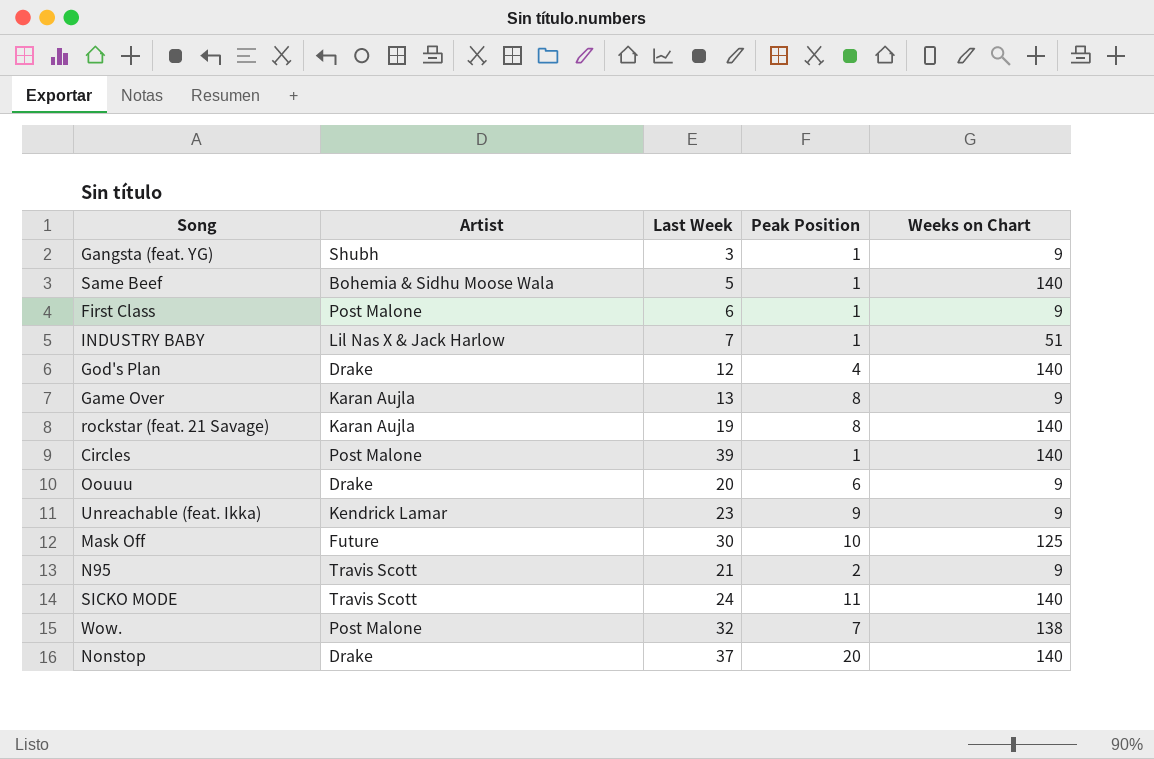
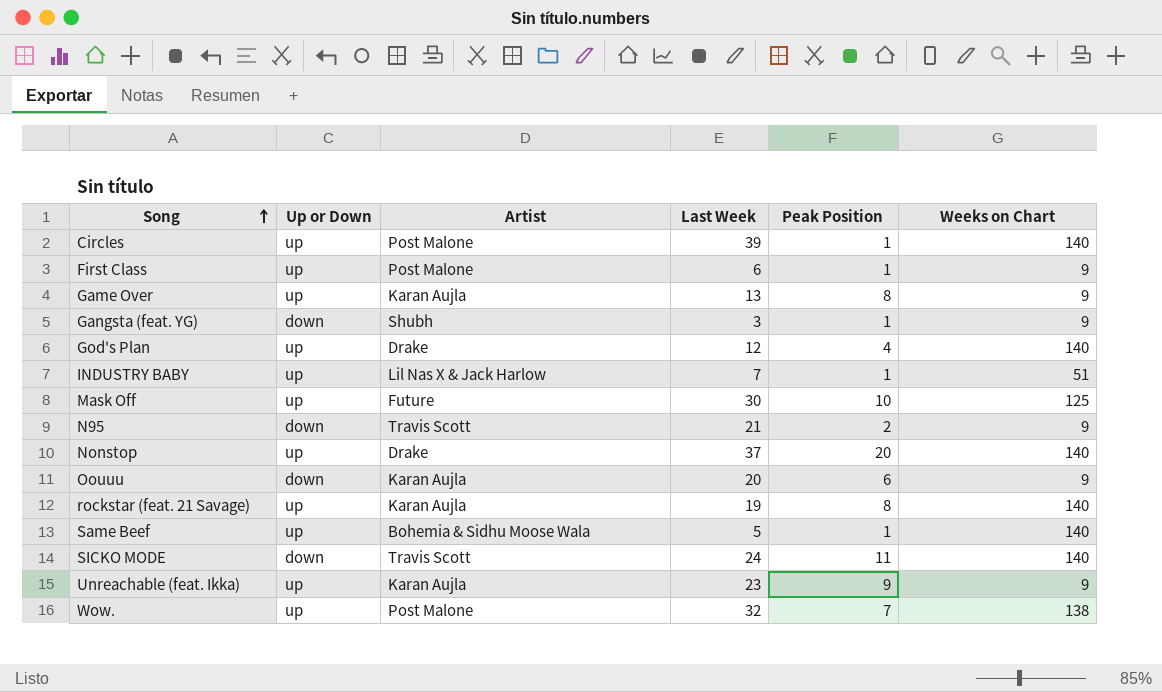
row order: none -> Song ascending
column Up or Down | position: none -> 2
Oouuu | Artist: Drake -> Karan Aujla
Unreachable (feat. Ikka) | Artist: Kendrick Lamar -> Karan Aujla

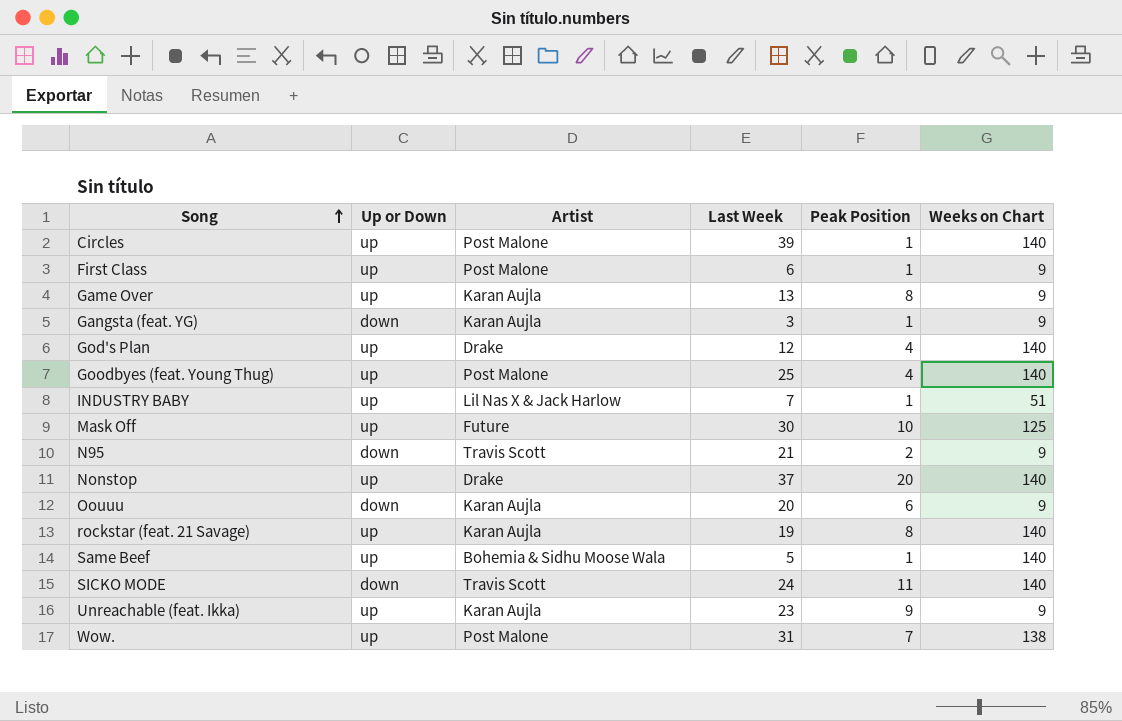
Gangsta (feat. YG) | Artist: Shubh -> Karan Aujla
row Goodbyes (feat. Young Thug): none -> up | Post Malone | 25 | 4 | 140
Wow. | Last Week: 32 -> 31

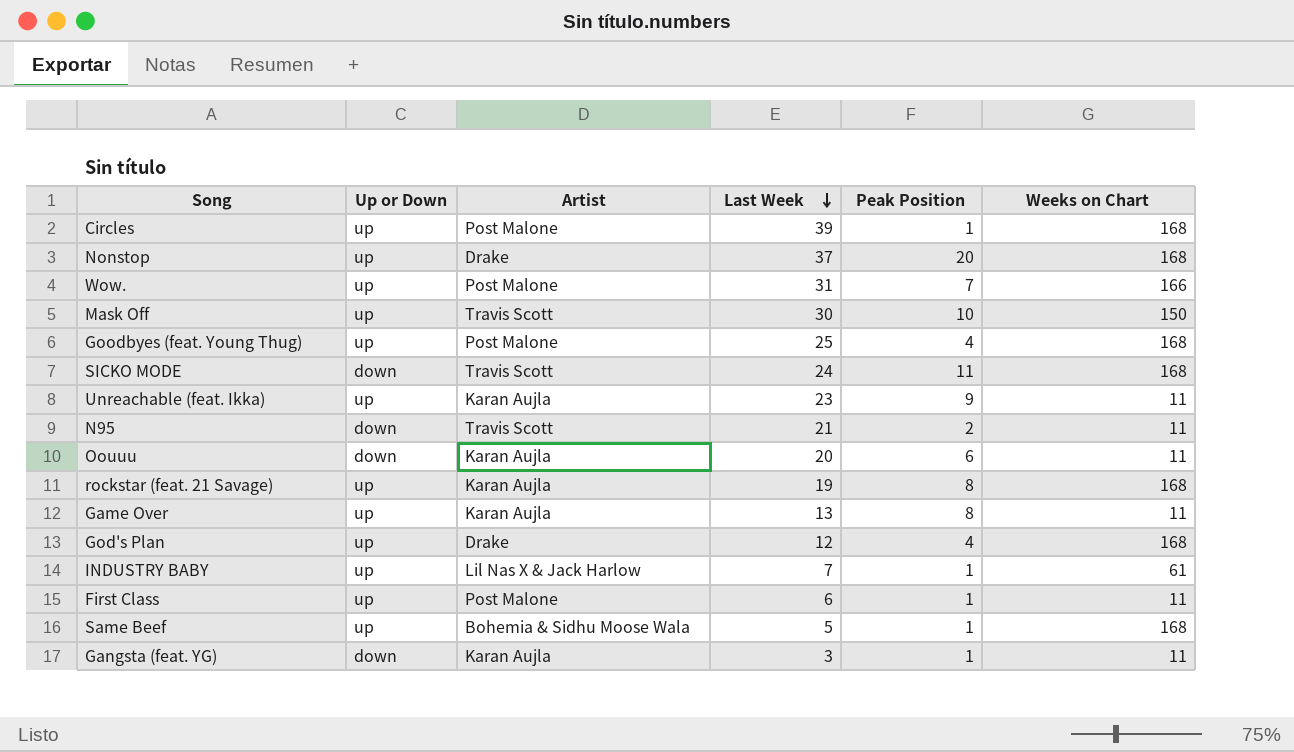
row order: Song ascending -> Last Week descending
Circles | Weeks on Chart: 140 -> 168
Nonstop | Weeks on Chart: 140 -> 168
Wow. | Weeks on Chart: 138 -> 166
Mask Off | Artist: Future -> Travis Scott
Mask Off | Weeks on Chart: 125 -> 150
Goodbyes (feat. Young Thug) | Weeks on Chart: 140 -> 168
SICKO MODE | Weeks on Chart: 140 -> 168
Unreachable (feat. Ikka) | Weeks on Chart: 9 -> 11
N95 | Weeks on Chart: 9 -> 11
Oouuu | Weeks on Chart: 9 -> 11
rockstar (feat. 21 Savage) | Weeks on Chart: 140 -> 168
Game Over | Weeks on Chart: 9 -> 11
God's Plan | Weeks on Chart: 140 -> 168
INDUSTRY BABY | Weeks on Chart: 51 -> 61
First Class | Weeks on Chart: 9 -> 11
Same Beef | Weeks on Chart: 140 -> 168
Gangsta (feat. YG) | Weeks on Chart: 9 -> 11

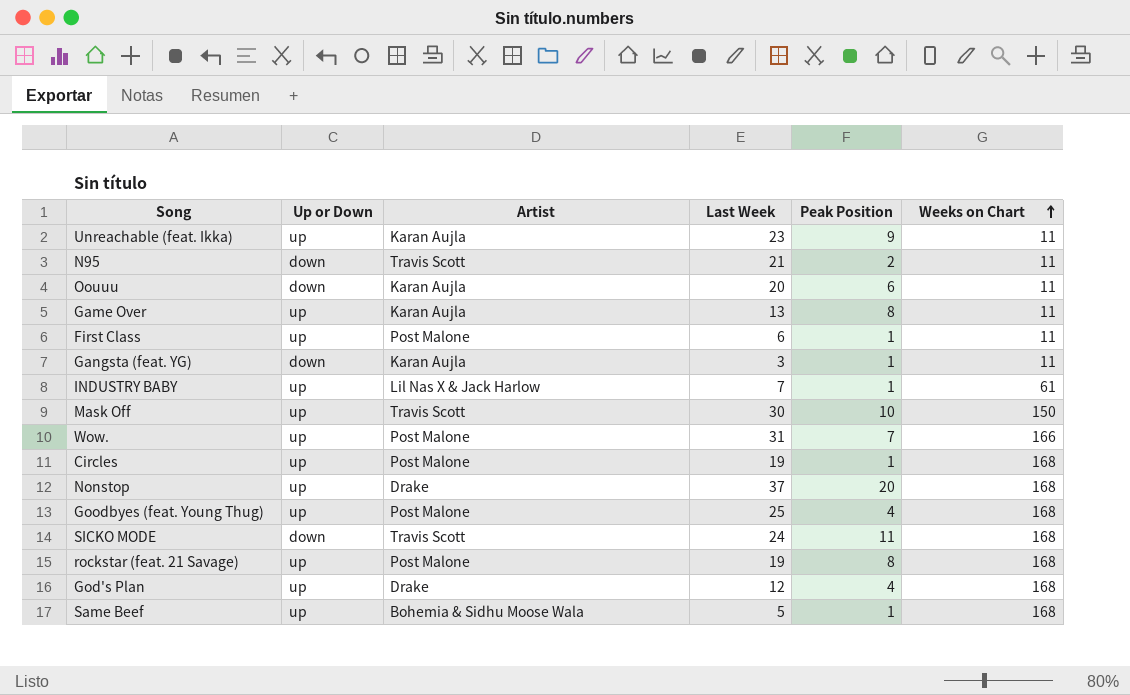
row order: Last Week descending -> Weeks on Chart ascending
Circles | Last Week: 39 -> 19
rockstar (feat. 21 Savage) | Artist: Karan Aujla -> Post Malone

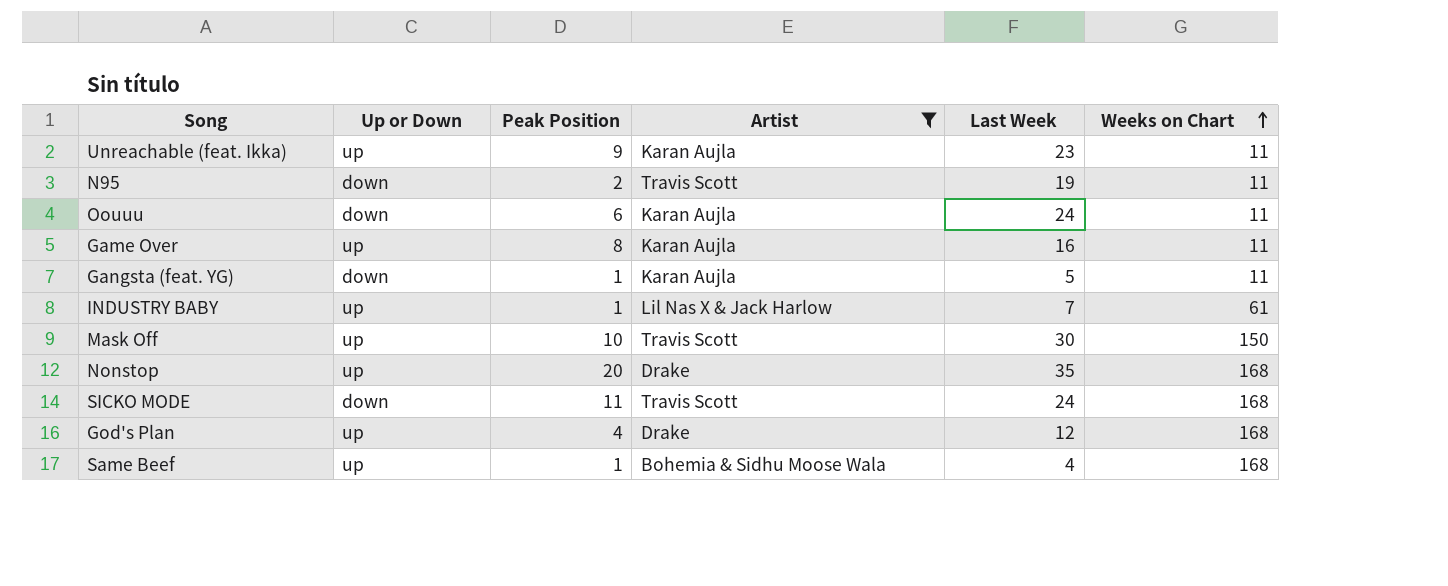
filter: none -> Artist != Post Malone
column Peak Position | position: 5 -> 3
N95 | Last Week: 21 -> 19
Oouuu | Last Week: 20 -> 24
Game Over | Last Week: 13 -> 16
Gangsta (feat. YG) | Last Week: 3 -> 5
Nonstop | Last Week: 37 -> 35
Same Beef | Last Week: 5 -> 4

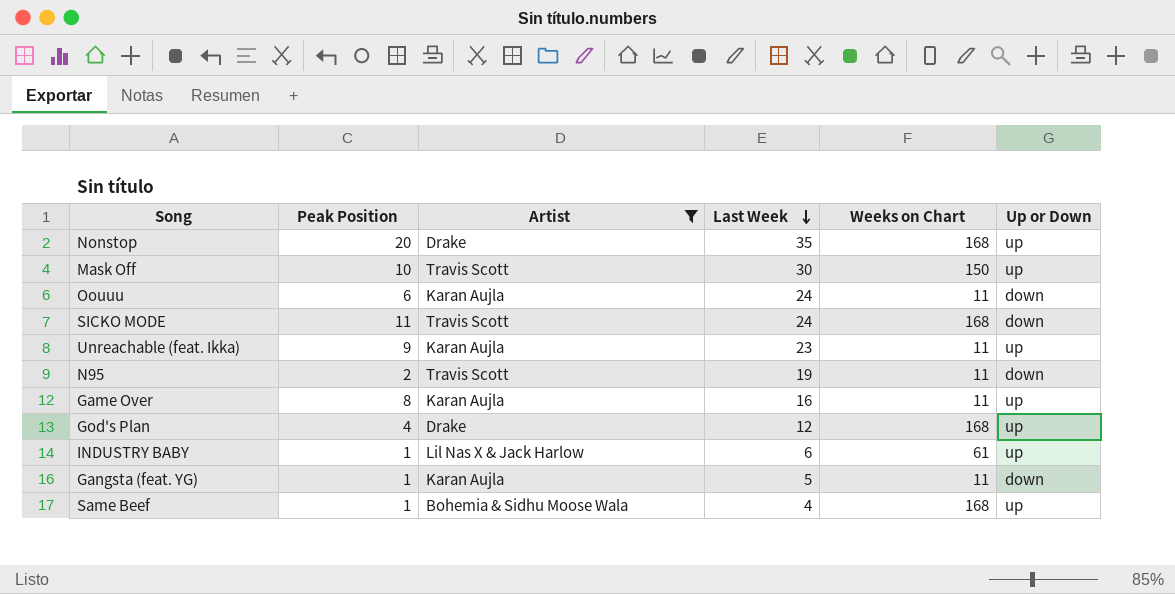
row order: Weeks on Chart ascending -> Last Week descending
column Up or Down | position: 2 -> 6
INDUSTRY BABY | Last Week: 7 -> 6

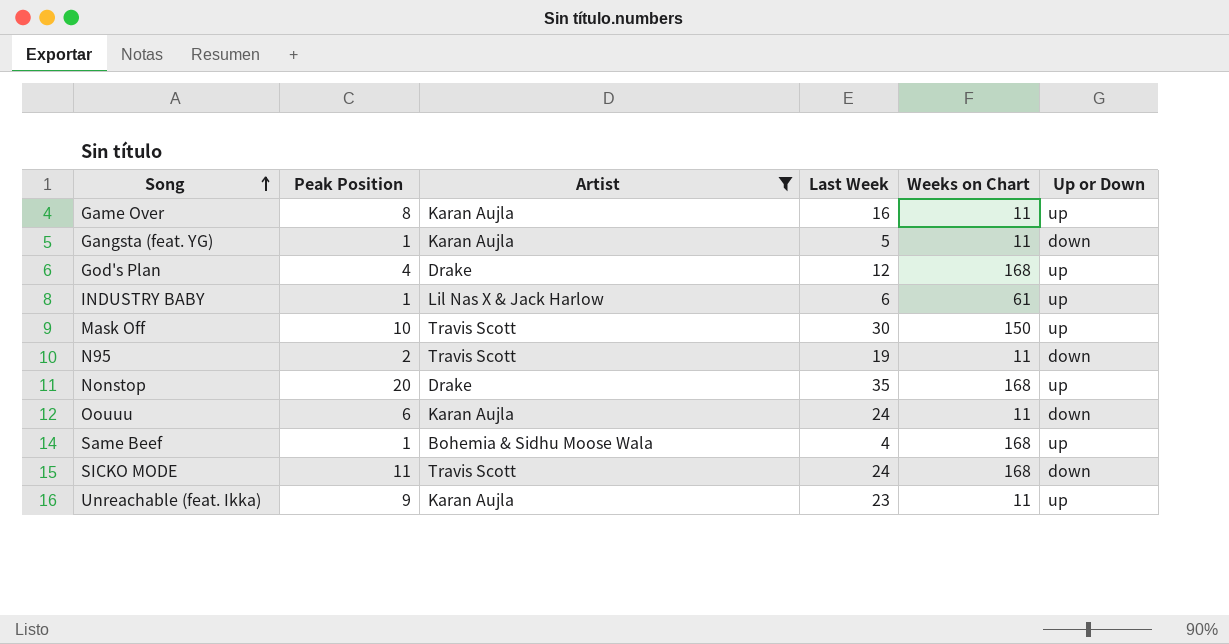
row order: Last Week descending -> Song ascending

